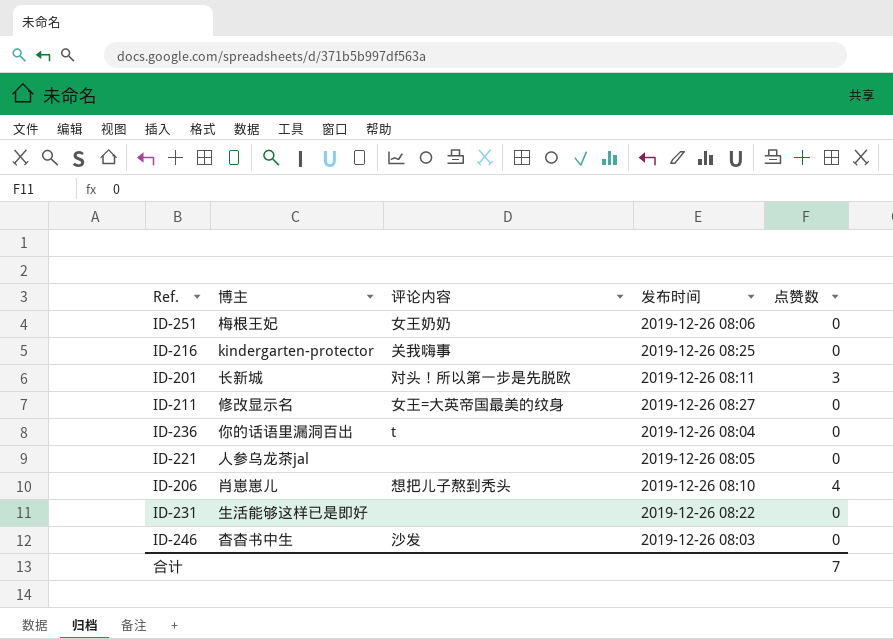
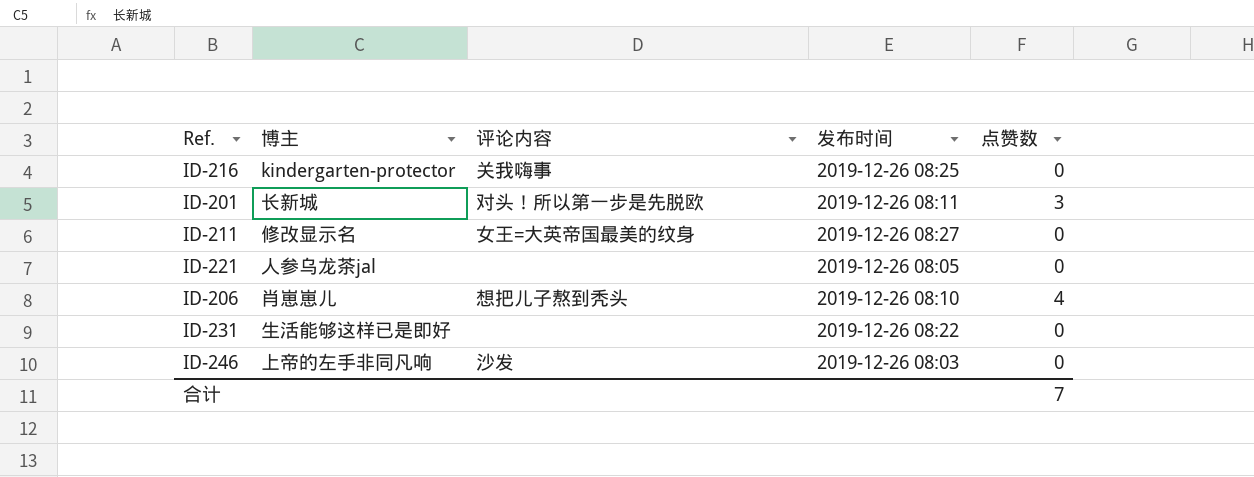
row ID-251: 梅根王妃 | 女王奶奶 | 2019-12-26 08:06 | 0 -> none
row ID-236: 你的话语里漏洞百出 | t | 2019-12-26 08:04 | 0 -> none
ID-246 | 博主: 杳杳书中生 -> 上帝的左手非同凡响

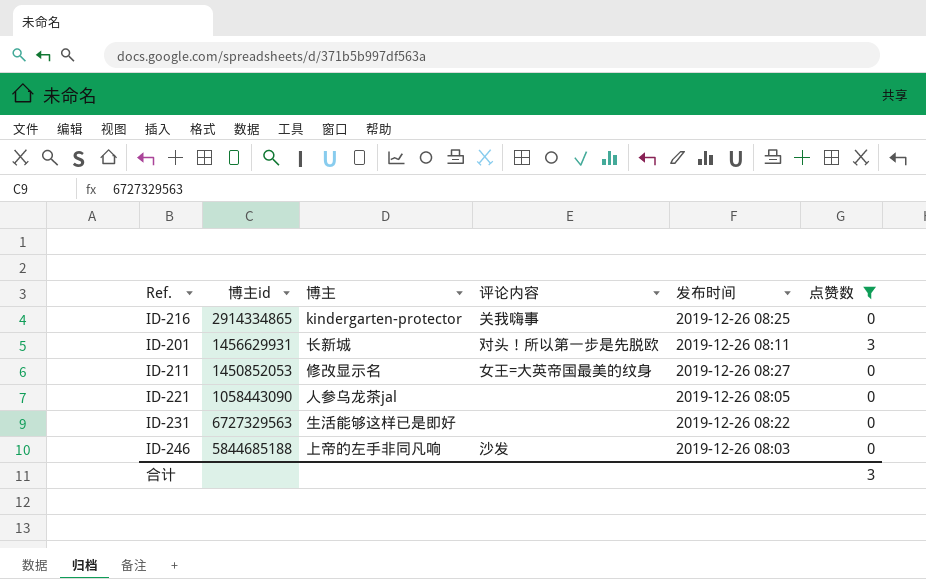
filter: none -> 点赞数 != 4
column 博主id | position: none -> 2
合计 | 点赞数: 7 -> 3

